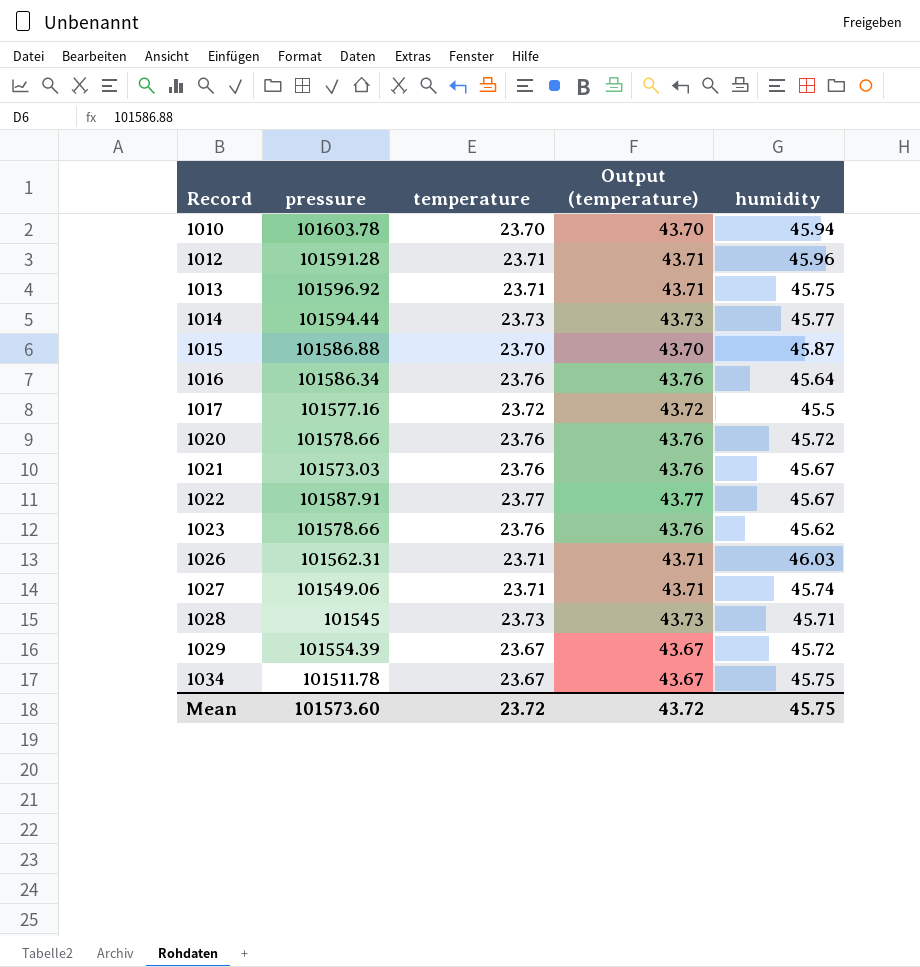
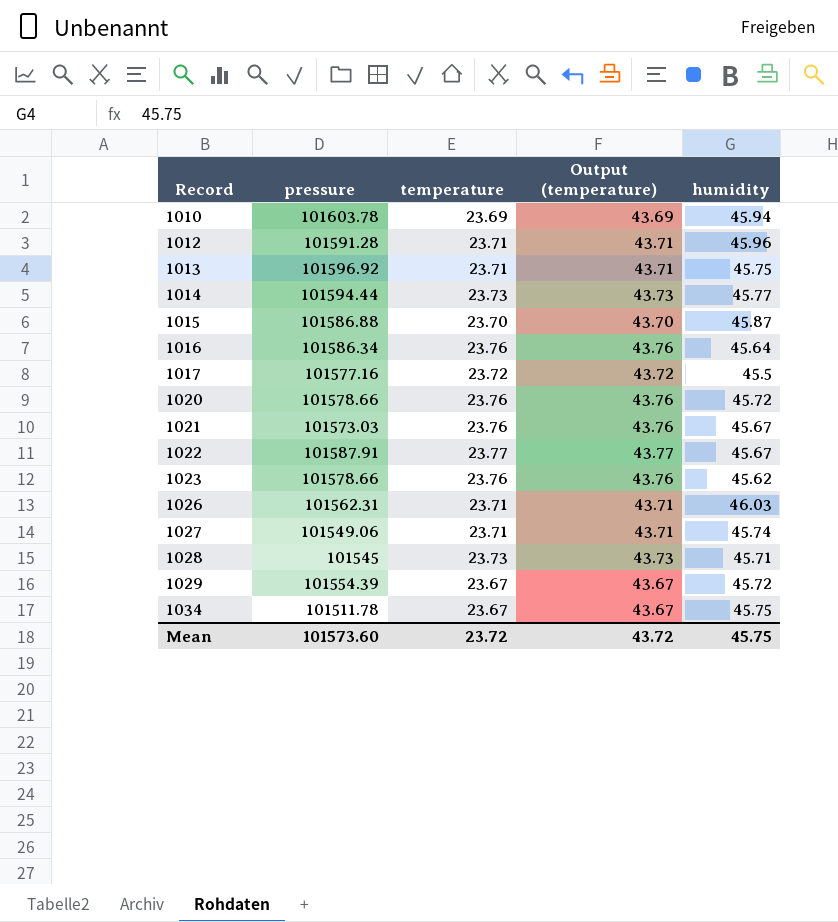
1010 | temperature: 23.70 -> 23.69
1010 | Output (temperature): 43.70 -> 43.69

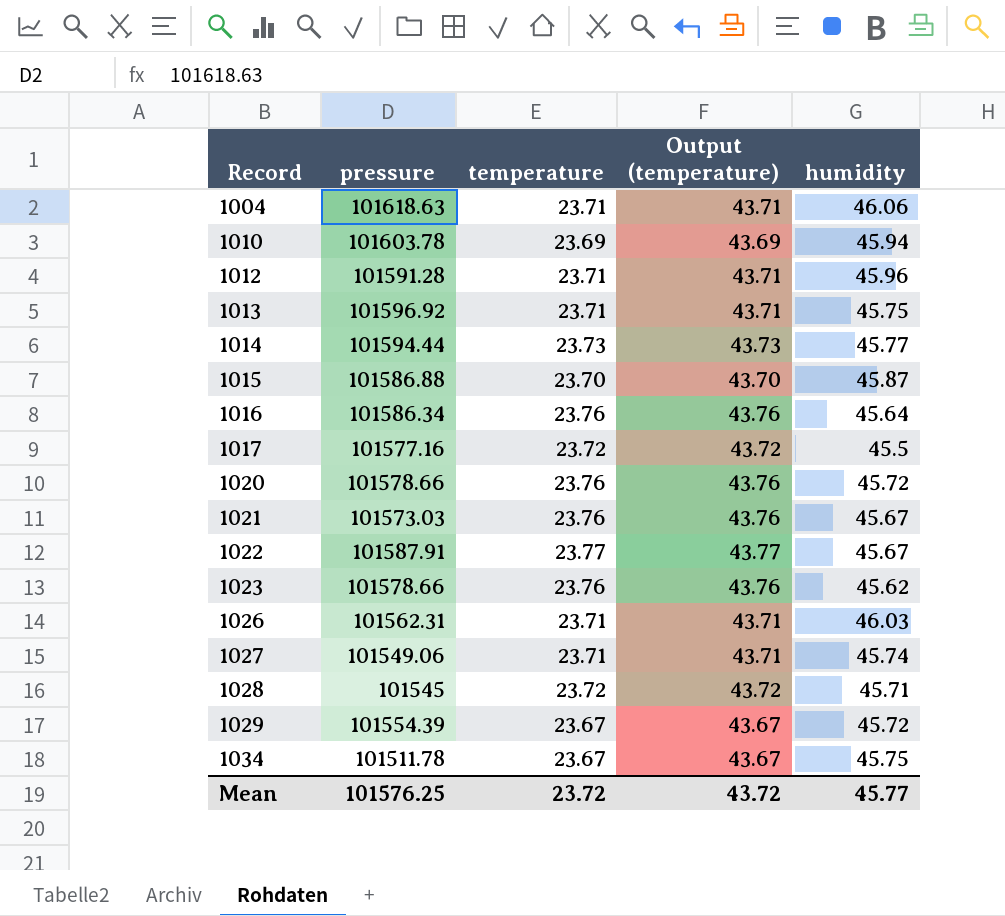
row 1004: none -> 101618.63 | 23.71 | 43.71 | 46.06
1028 | temperature: 23.73 -> 23.72
1028 | Output (temperature): 43.73 -> 43.72
Mean | pressure: 101573.60 -> 101576.25
Mean | humidity: 45.75 -> 45.77

